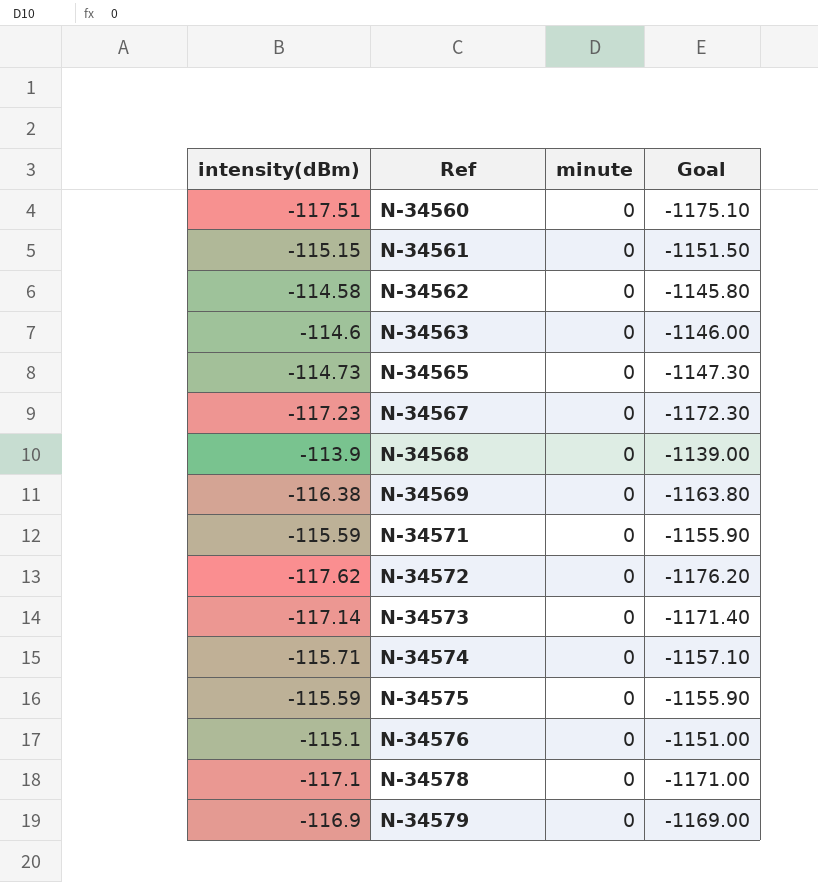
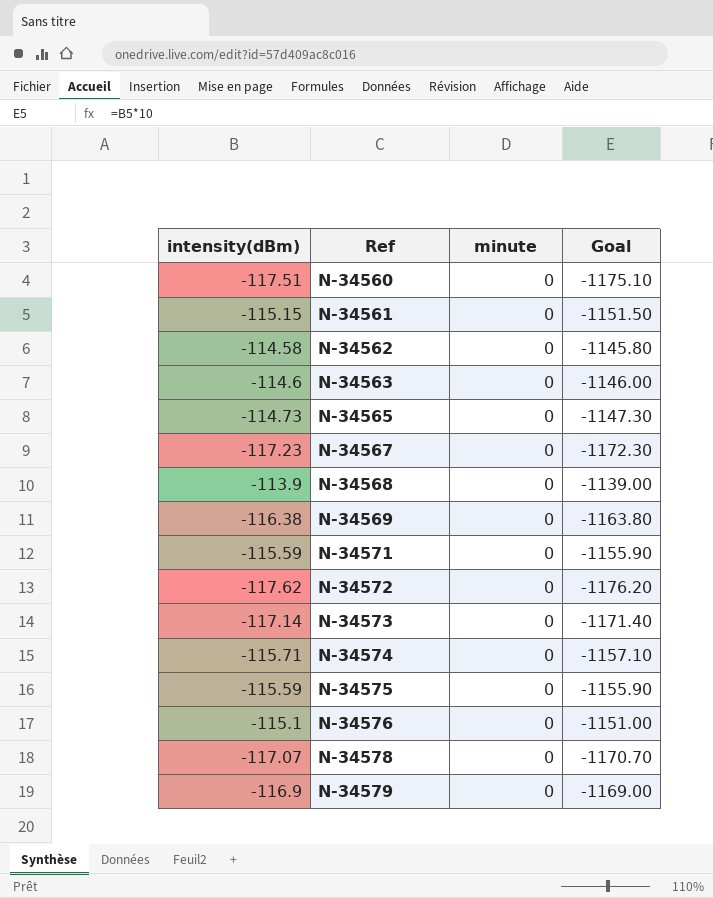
N-34578 | intensity(dBm): -117.1 -> -117.07
N-34578 | Goal: -1171.00 -> -1170.70

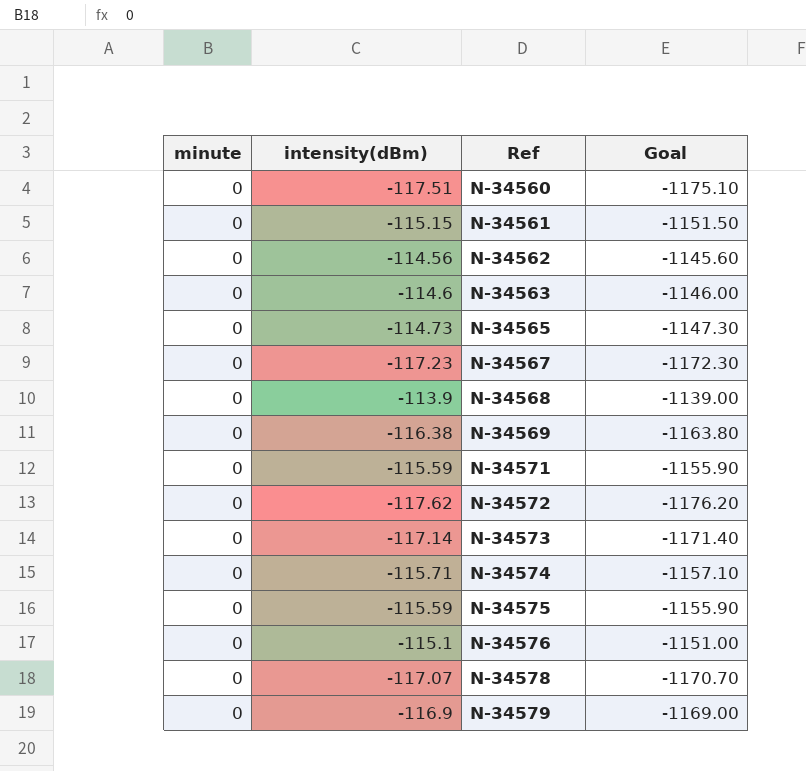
column minute | position: 3 -> 1
N-34562 | intensity(dBm): -114.58 -> -114.56
N-34562 | Goal: -1145.80 -> -1145.60

